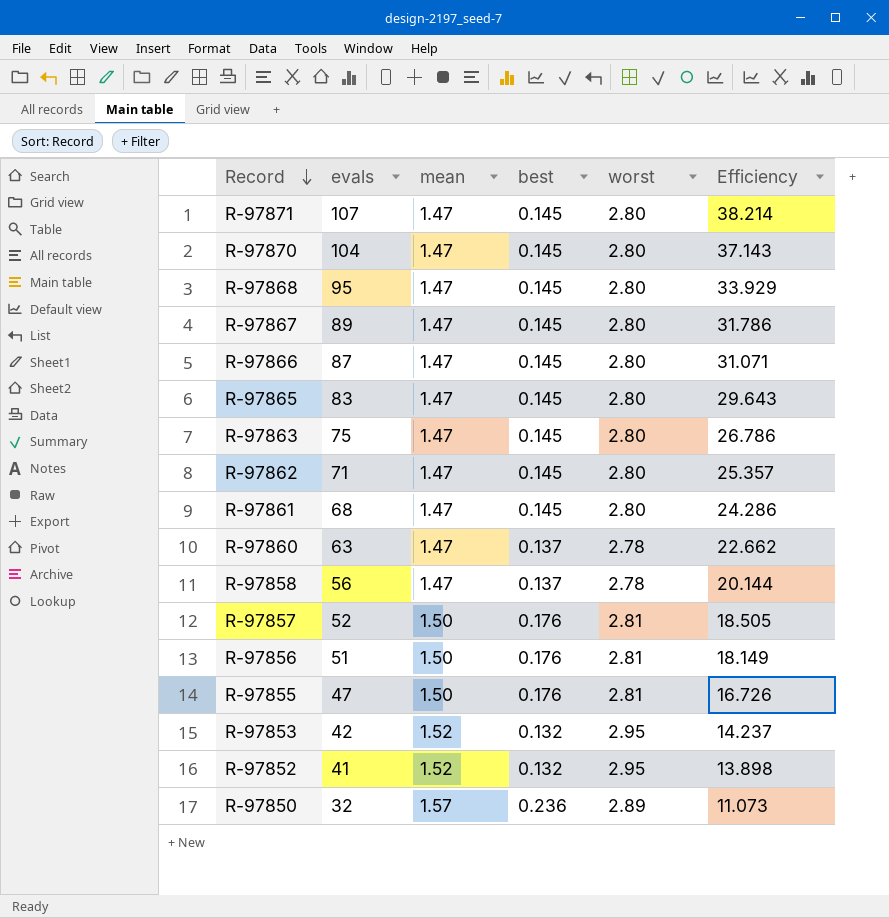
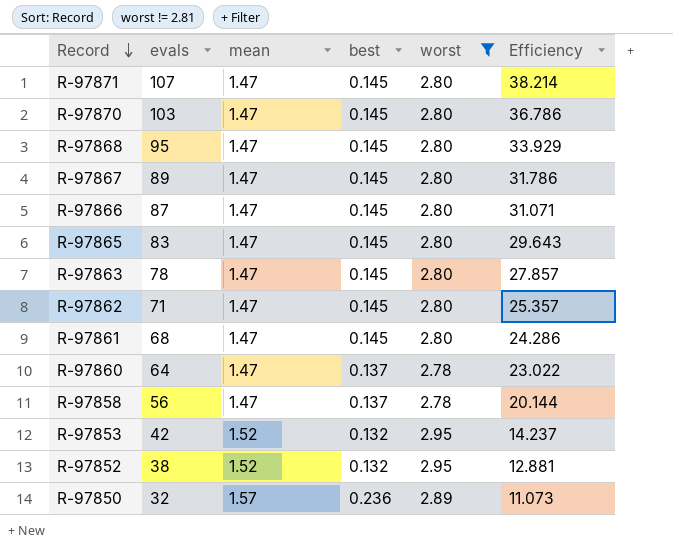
filter: none -> worst != 2.81
R-97870 | evals: 104 -> 103
R-97870 | Efficiency: 37.143 -> 36.786
R-97863 | evals: 75 -> 78
R-97863 | Efficiency: 26.786 -> 27.857
R-97860 | evals: 63 -> 64
R-97860 | Efficiency: 22.662 -> 23.022
R-97852 | evals: 41 -> 38
R-97852 | Efficiency: 13.898 -> 12.881

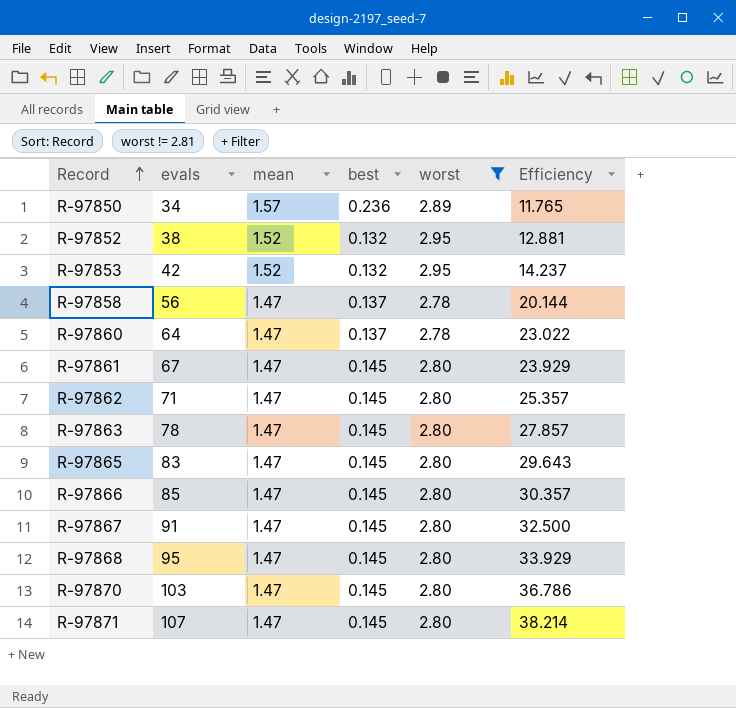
row order: Record descending -> Record ascending
R-97850 | evals: 32 -> 34
R-97850 | Efficiency: 11.073 -> 11.765
R-97861 | evals: 68 -> 67
R-97861 | Efficiency: 24.286 -> 23.929
R-97866 | evals: 87 -> 85
R-97866 | Efficiency: 31.071 -> 30.357
R-97867 | evals: 89 -> 91
R-97867 | Efficiency: 31.786 -> 32.500

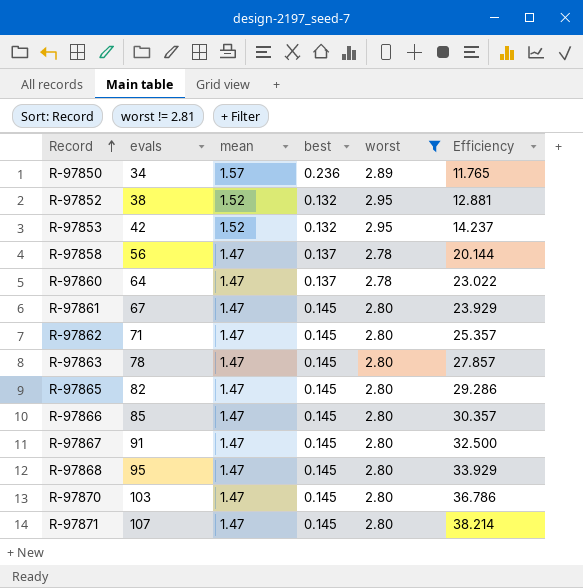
R-97865 | evals: 83 -> 82
R-97865 | Efficiency: 29.643 -> 29.286

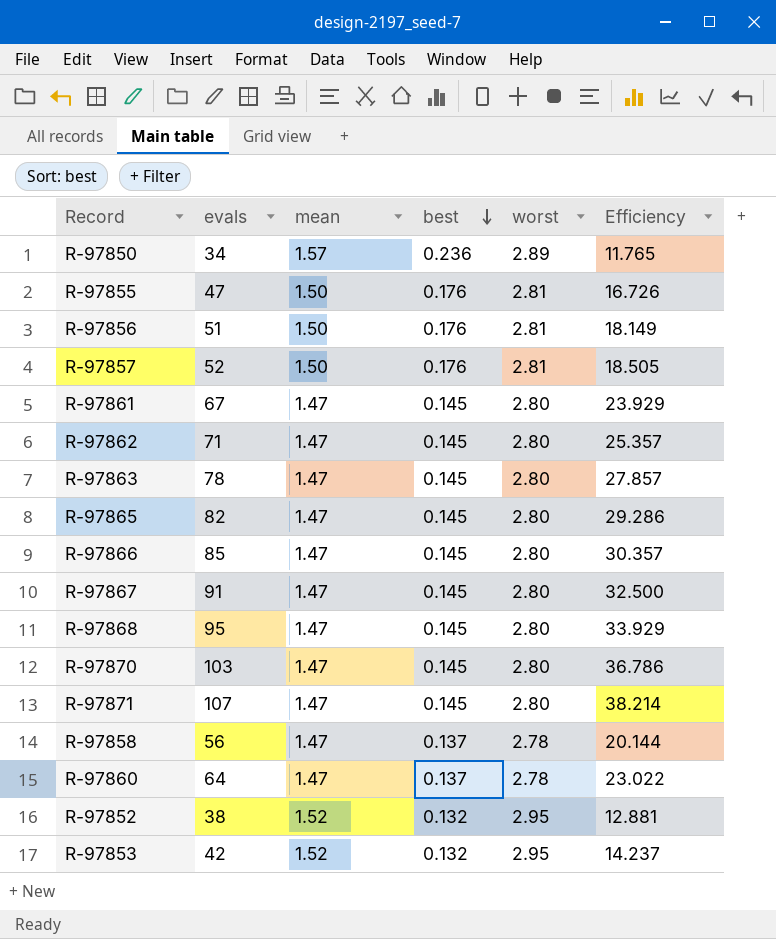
filter: worst != 2.81 -> none
row order: Record ascending -> best descending

